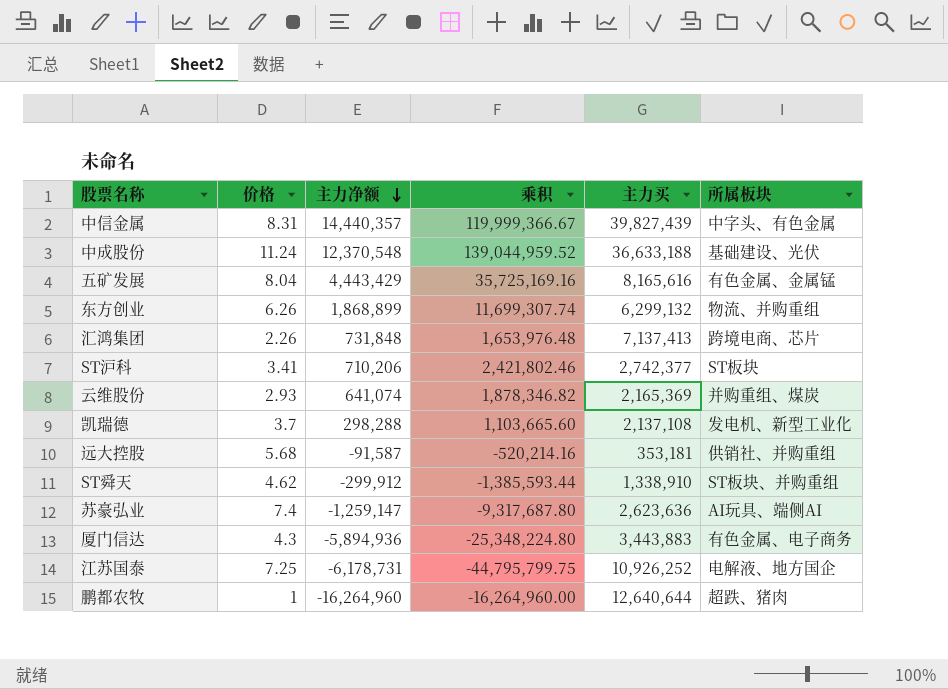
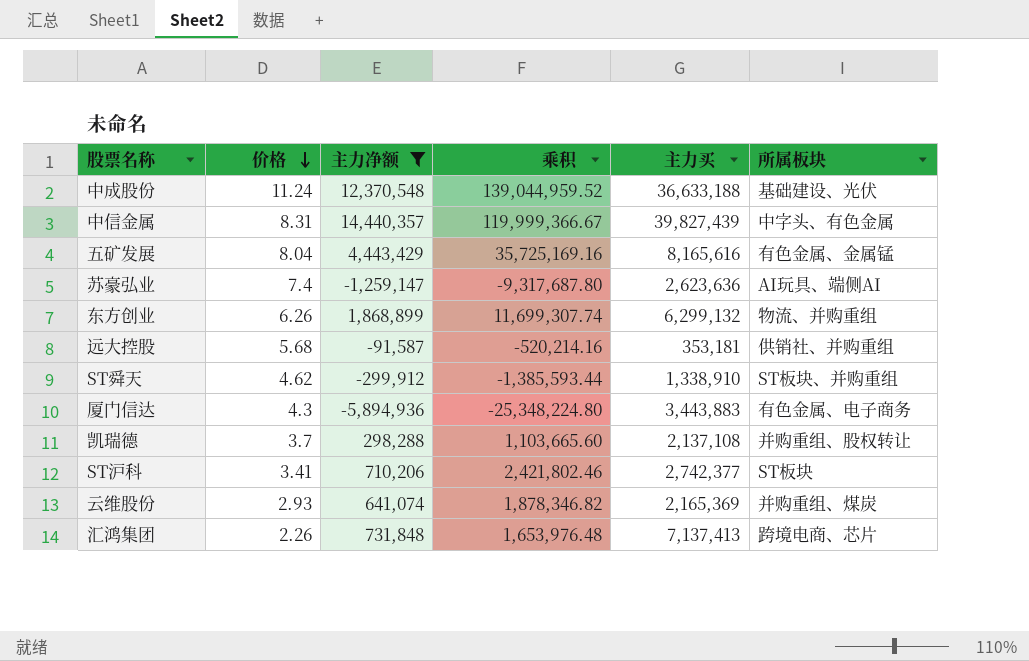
filter: none -> 主力净额 >= -5,894,936
row order: 主力净额 descending -> 价格 descending
凯瑞德 | 所属板块: 发电机、新型工业化 -> 并购重组、股权转让

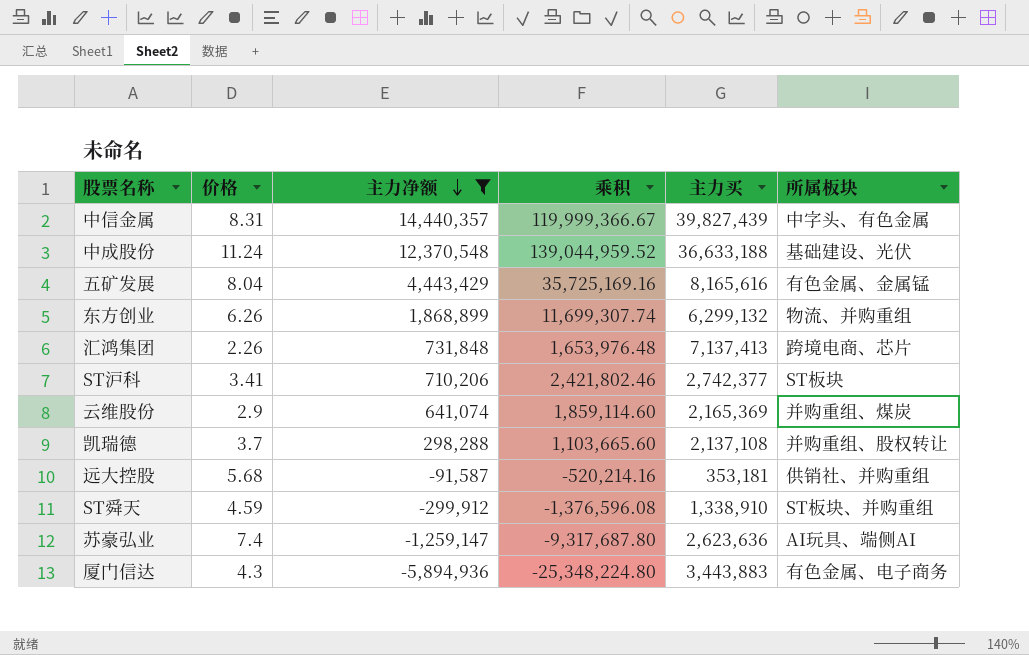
row order: 价格 descending -> 主力净额 descending
云维股份 | 价格: 2.93 -> 2.9
云维股份 | 乘积: 1,878,346.82 -> 1,859,114.60
ST舜天 | 价格: 4.62 -> 4.59
ST舜天 | 乘积: -1,385,593.44 -> -1,376,596.08

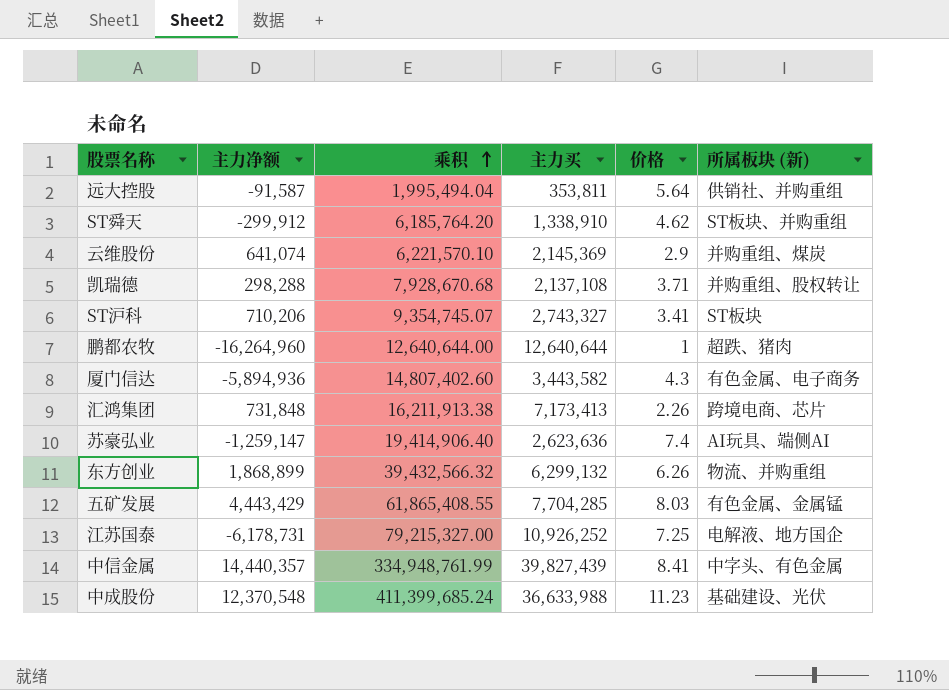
filter: 主力净额 >= -5,894,936 -> none
row order: 主力净额 descending -> 乘积 ascending
column 乘积 | formula: [价格] * [主力净额] -> [主力买] * [价格]
column 价格 | position: 2 -> 5
column name: 所属板块 -> 所属板块 (新)
远大控股 | 主力买: 353,181 -> 353,811
远大控股 | 价格: 5.68 -> 5.64
ST舜天 | 价格: 4.59 -> 4.62
云维股份 | 主力买: 2,165,369 -> 2,145,369
凯瑞德 | 价格: 3.7 -> 3.71
ST沪科 | 主力买: 2,742,377 -> 2,743,327
厦门信达 | 主力买: 3,443,883 -> 3,443,582
汇鸿集团 | 主力买: 7,137,413 -> 7,173,413
五矿发展 | 主力买: 8,165,616 -> 7,704,285
五矿发展 | 价格: 8.04 -> 8.03
中信金属 | 价格: 8.31 -> 8.41
中成股份 | 主力买: 36,633,188 -> 36,633,988
中成股份 | 价格: 11.24 -> 11.23

